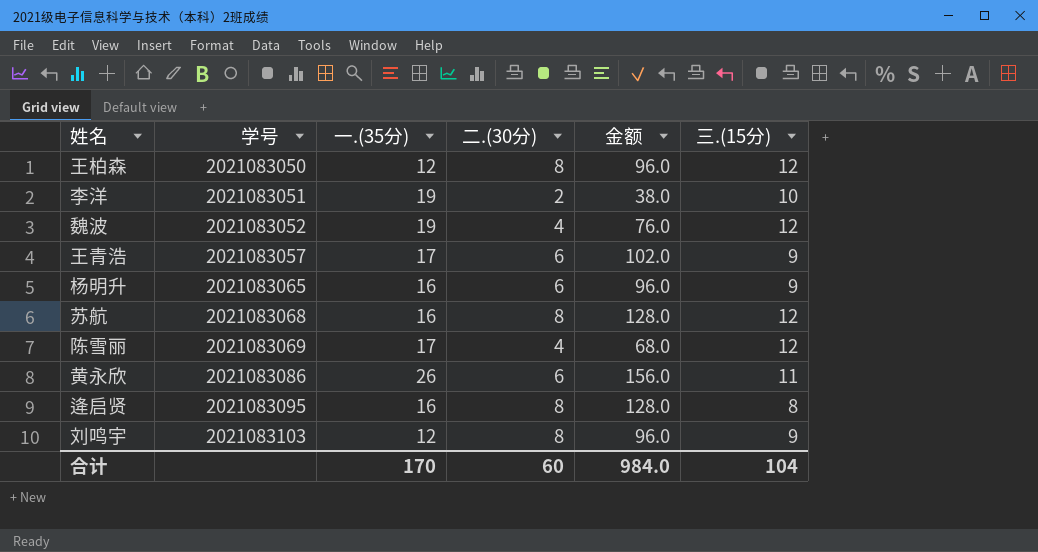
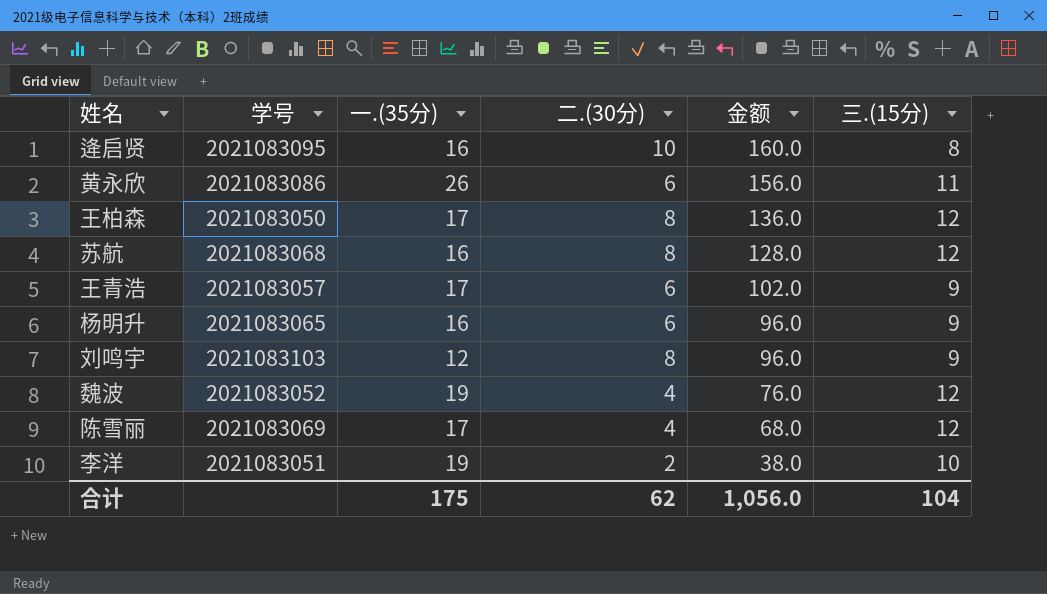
row order: 学号 ascending -> 金额 descending
逄启贤 | 二.(30分): 8 -> 10
逄启贤 | 金额: 128.0 -> 160.0
王柏森 | 一.(35分): 12 -> 17
王柏森 | 金额: 96.0 -> 136.0
合计 | 一.(35分): 170 -> 175
合计 | 二.(30分): 60 -> 62
合计 | 金额: 984.0 -> 1,056.0

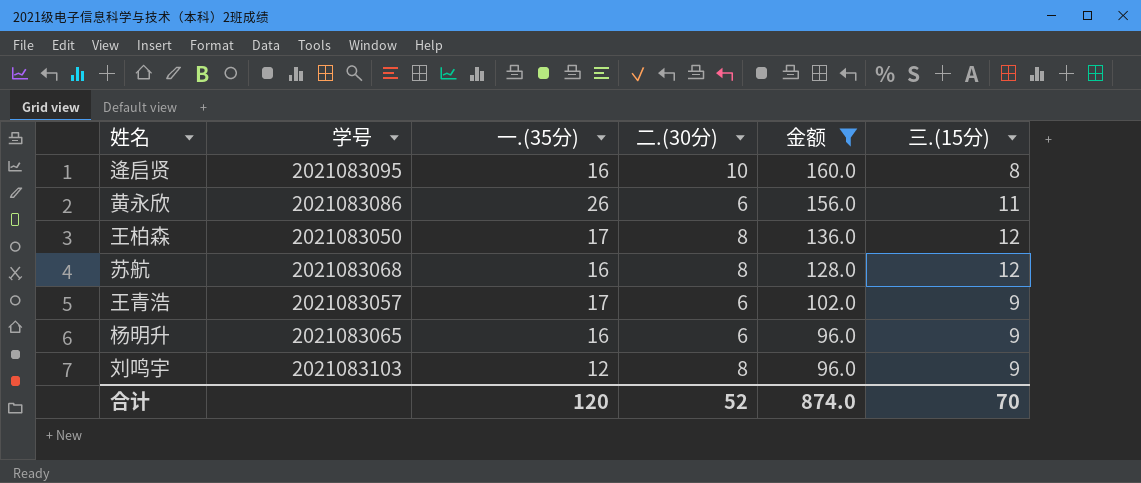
filter: none -> 金额 >= 96.0
合计 | 一.(35分): 175 -> 120
合计 | 二.(30分): 62 -> 52
合计 | 金额: 1,056.0 -> 874.0
合计 | 三.(15分): 104 -> 70

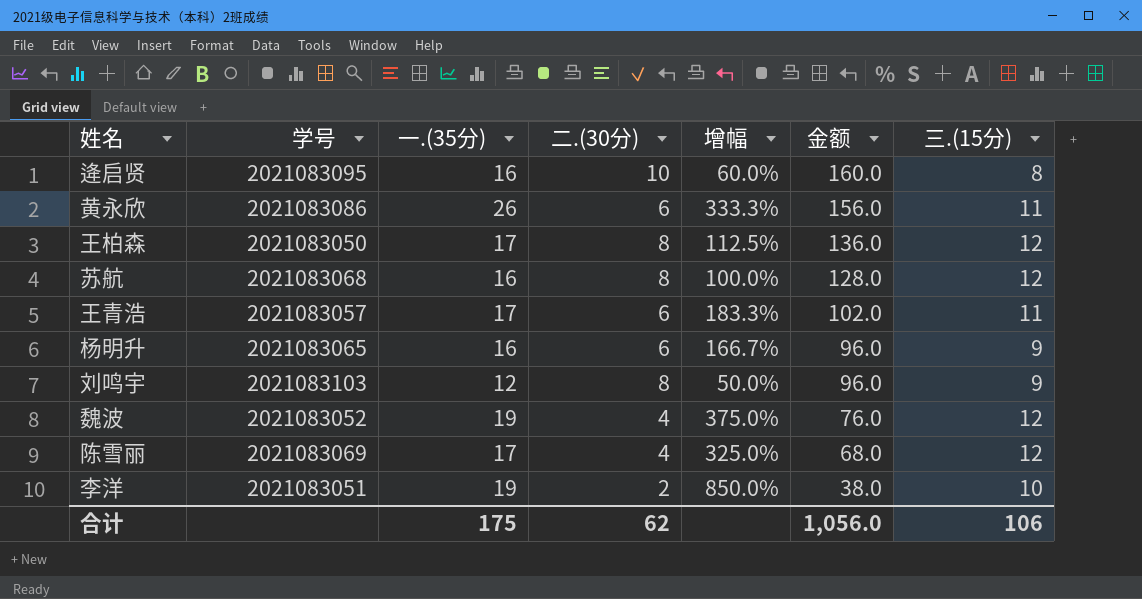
filter: 金额 >= 96.0 -> none
column 增幅 | formula: none -> ([一.(35分)] - [二.(30分)]) / [二.(30分)]
王青浩 | 三.(15分): 9 -> 11
合计 | 一.(35分): 120 -> 175
合计 | 二.(30分): 52 -> 62
合计 | 金额: 874.0 -> 1,056.0
合计 | 三.(15分): 70 -> 106

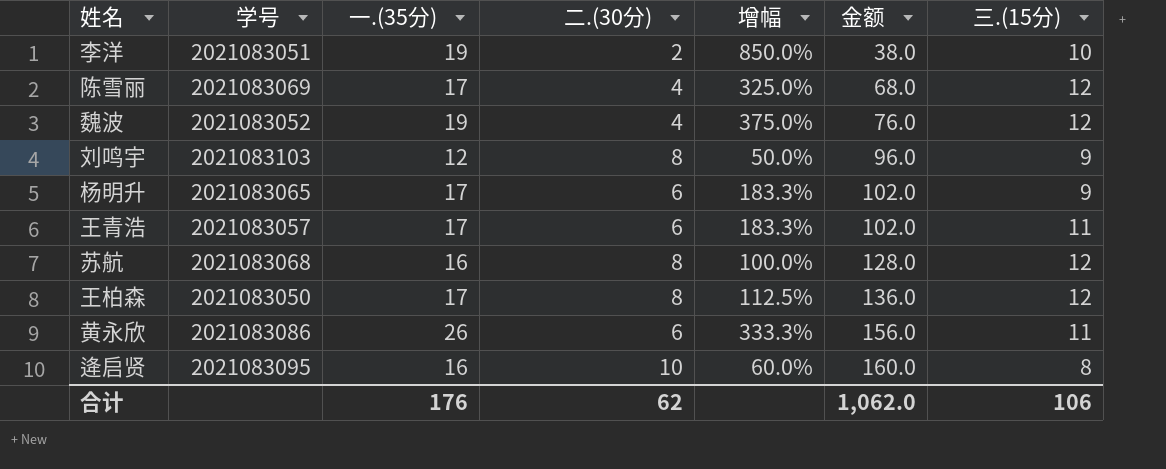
row order: 金额 descending -> 金额 ascending
杨明升 | 一.(35分): 16 -> 17
杨明升 | 增幅: 166.7% -> 183.3%
杨明升 | 金额: 96.0 -> 102.0
合计 | 一.(35分): 175 -> 176
合计 | 金额: 1,056.0 -> 1,062.0

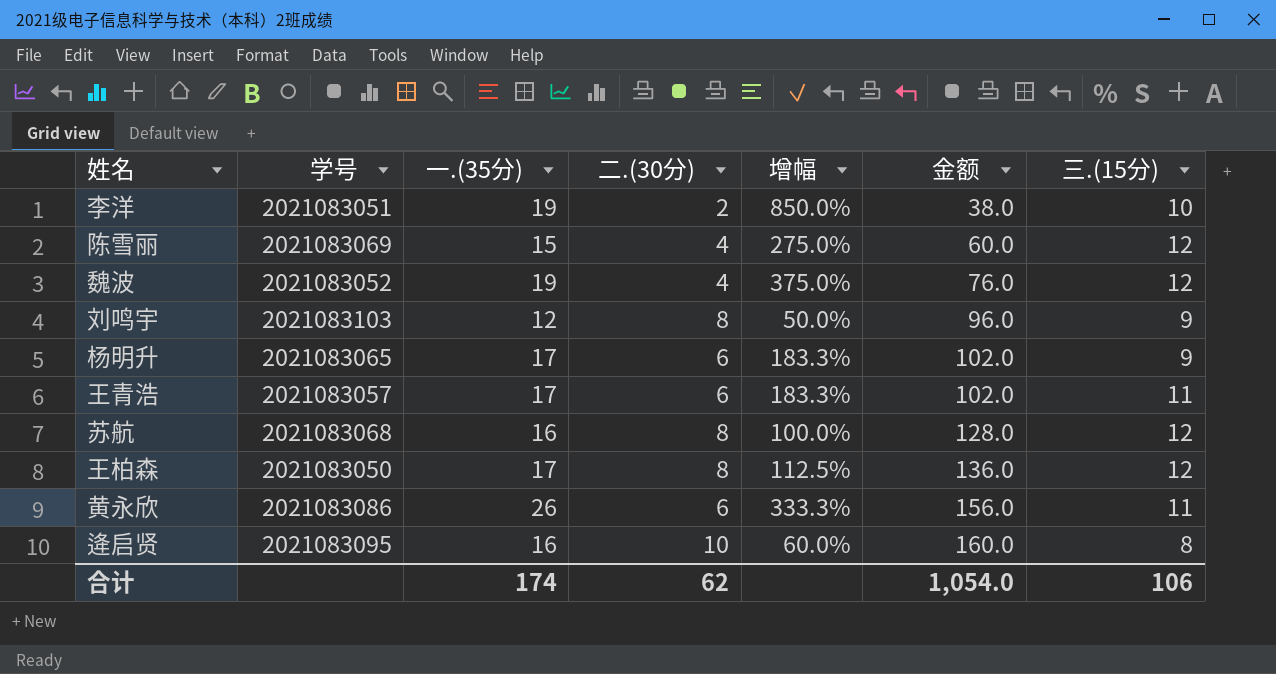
陈雪丽 | 一.(35分): 17 -> 15
陈雪丽 | 增幅: 325.0% -> 275.0%
陈雪丽 | 金额: 68.0 -> 60.0
合计 | 一.(35分): 176 -> 174
合计 | 金额: 1,062.0 -> 1,054.0

